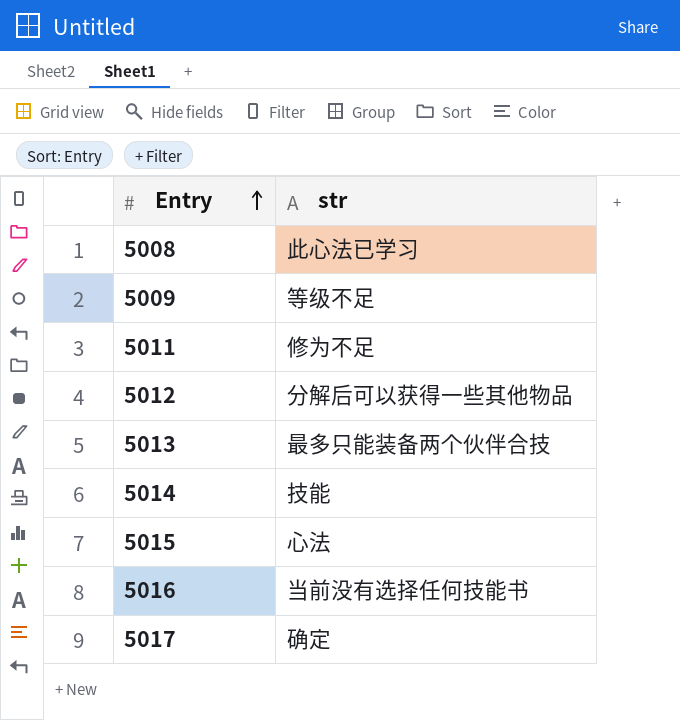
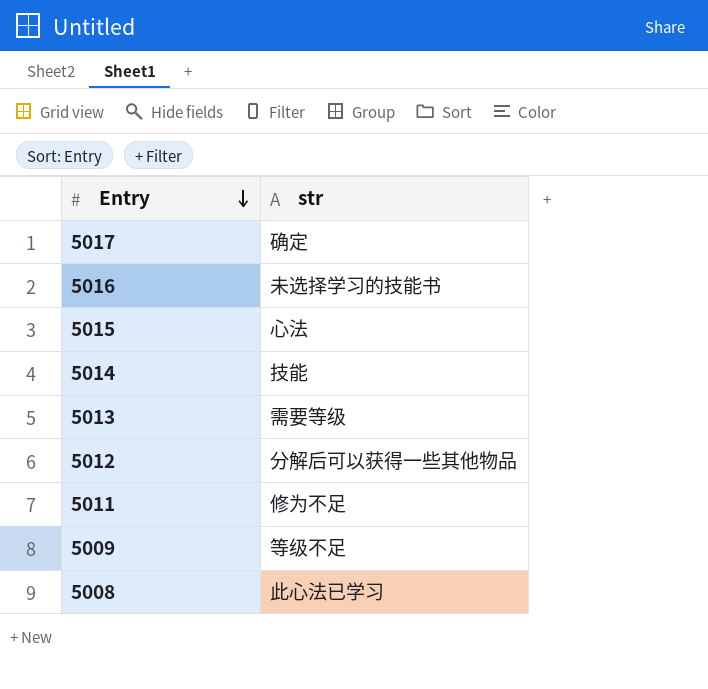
row order: Entry ascending -> Entry descending
5016 | str: 当前没有选择任何技能书 -> 未选择学习的技能书
5013 | str: 最多只能装备两个伙伴合技 -> 需要等级

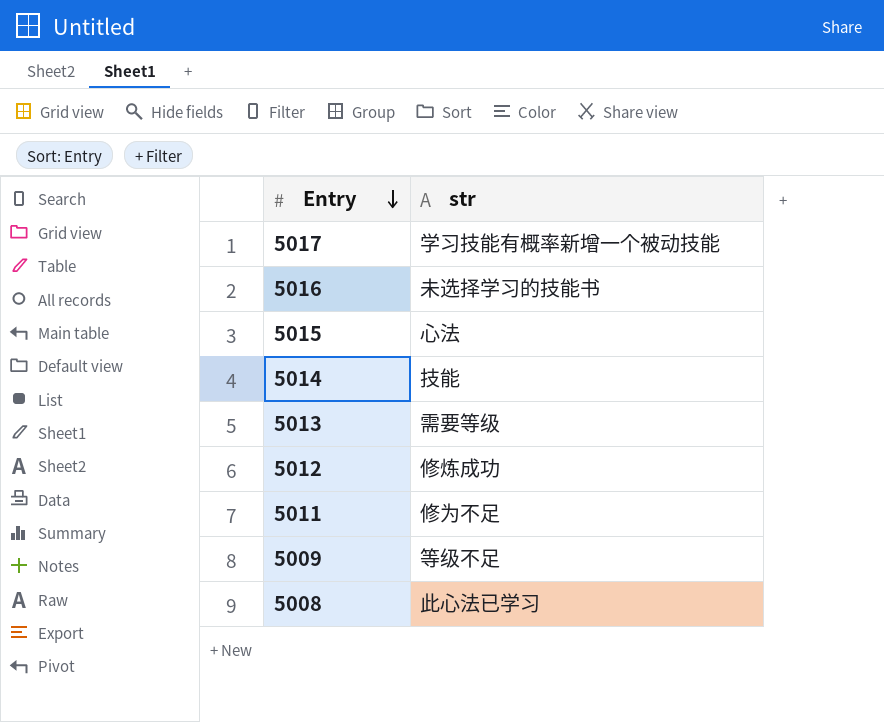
5017 | str: 确定 -> 学习技能有概率新增一个被动技能
5012 | str: 分解后可以获得一些其他物品 -> 修炼成功

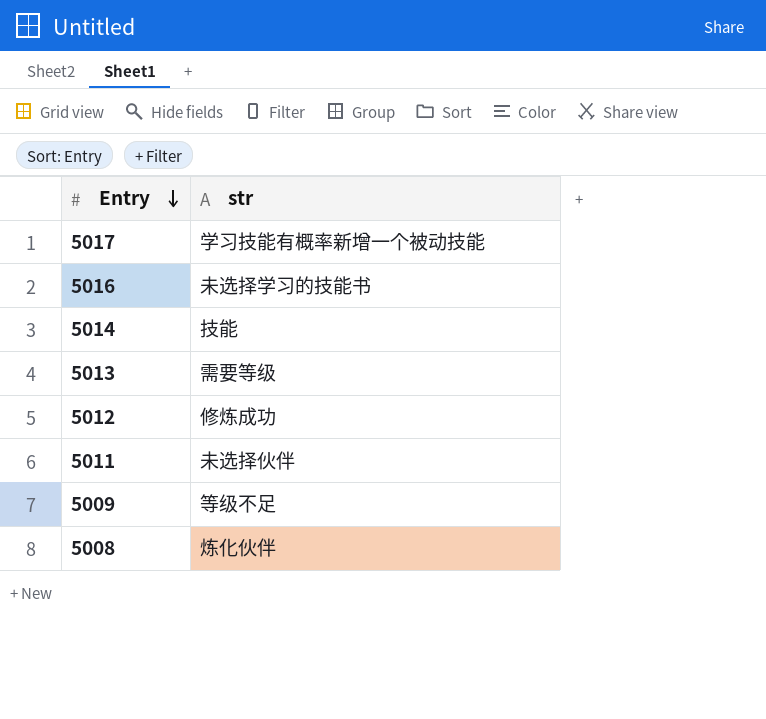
row 5015: 心法 -> none
5011 | str: 修为不足 -> 未选择伙伴
5008 | str: 此心法已学习 -> 炼化伙伴

